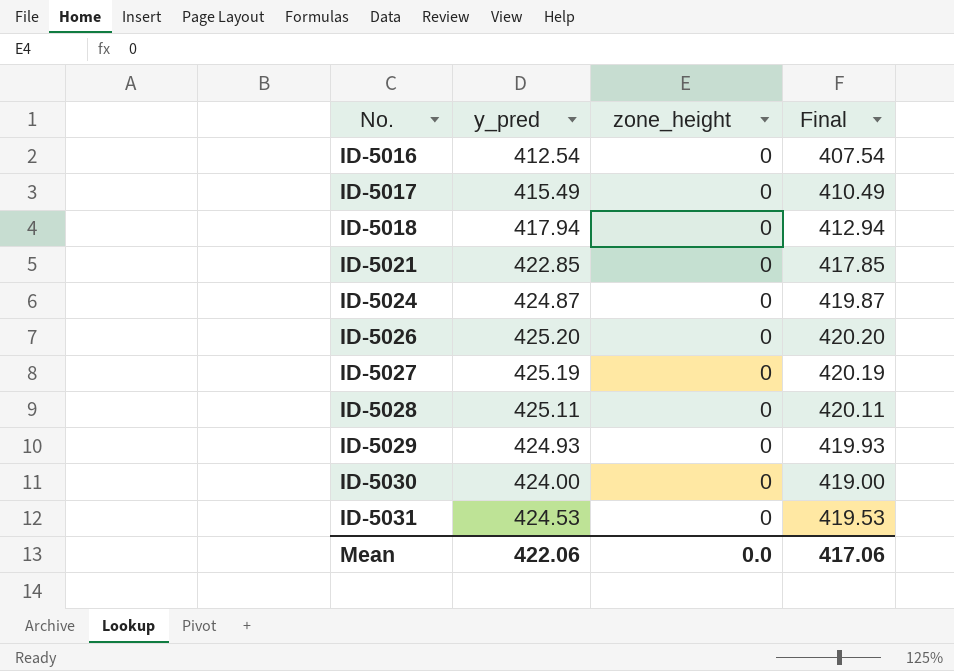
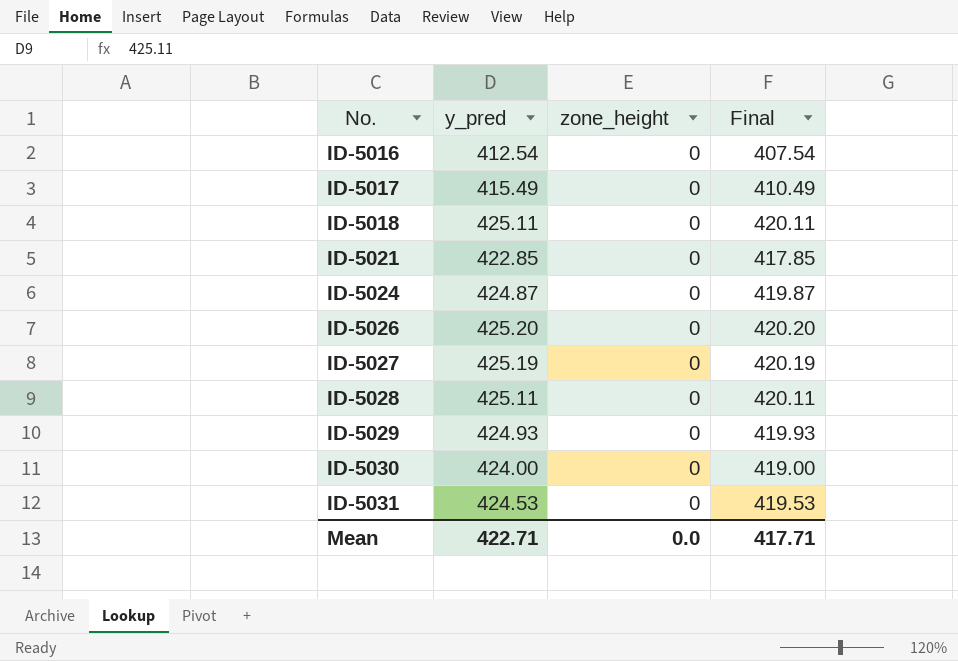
ID-5018 | y_pred: 417.94 -> 425.11
ID-5018 | Final: 412.94 -> 420.11
Mean | y_pred: 422.06 -> 422.71
Mean | Final: 417.06 -> 417.71

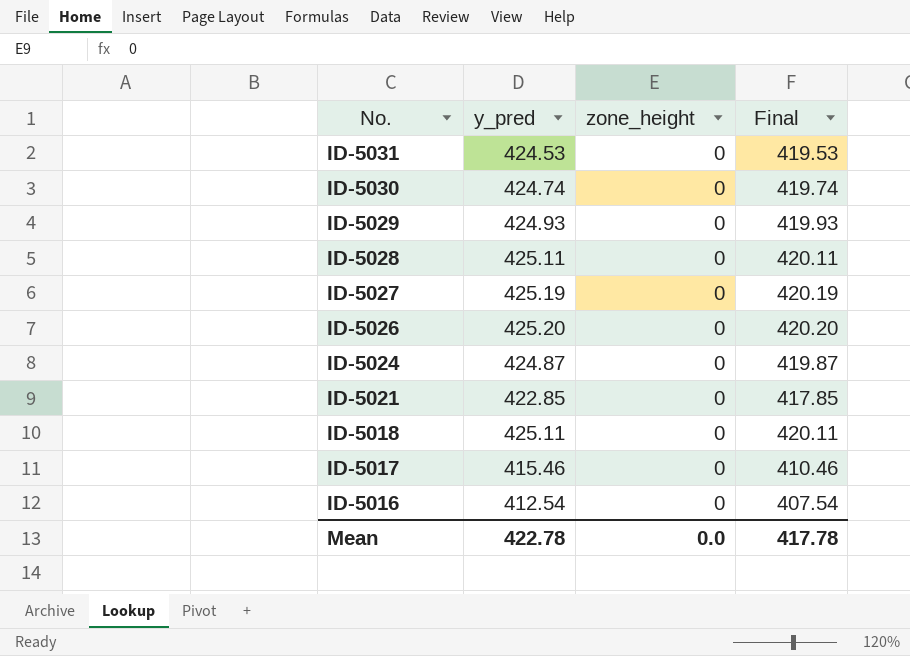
row order: No. ascending -> No. descending
ID-5030 | y_pred: 424.00 -> 424.74
ID-5030 | Final: 419.00 -> 419.74
ID-5017 | y_pred: 415.49 -> 415.46
ID-5017 | Final: 410.49 -> 410.46
Mean | y_pred: 422.71 -> 422.78
Mean | Final: 417.71 -> 417.78

